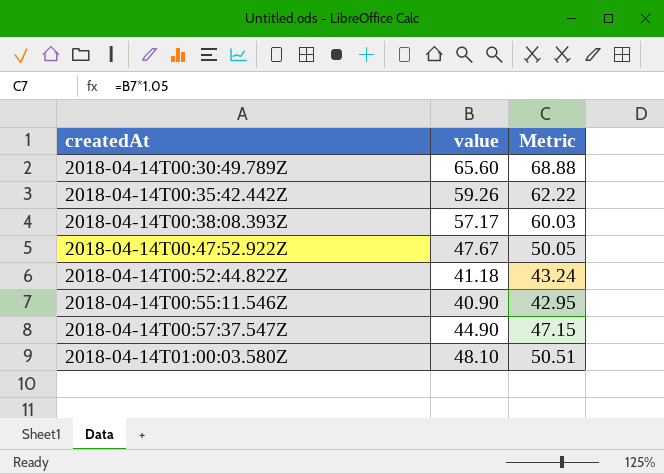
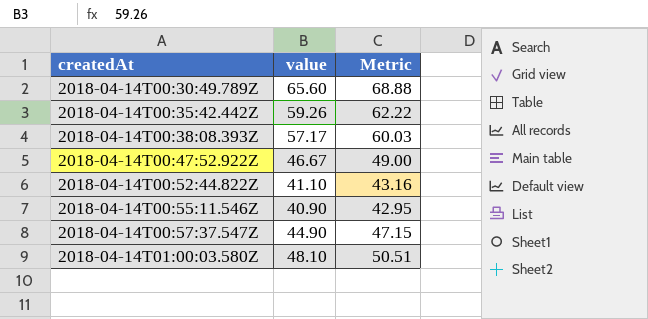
2018-04-14T00:47:52.922Z | value: 47.67 -> 46.67
2018-04-14T00:47:52.922Z | Metric: 50.05 -> 49.00
2018-04-14T00:52:44.822Z | value: 41.18 -> 41.10
2018-04-14T00:52:44.822Z | Metric: 43.24 -> 43.16

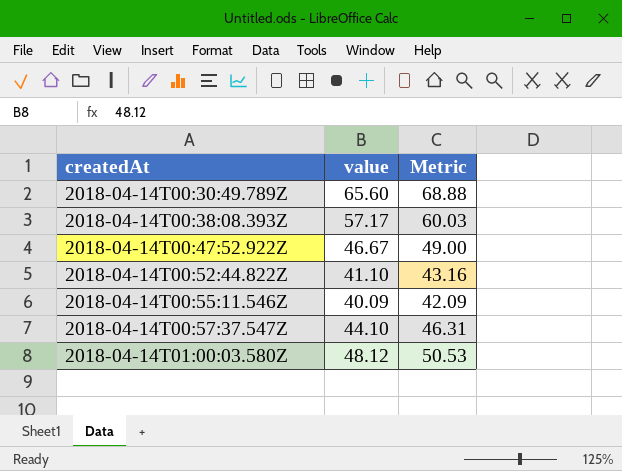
row 2018-04-14T00:35:42.442Z: 59.26 | 62.22 -> none
2018-04-14T00:55:11.546Z | value: 40.90 -> 40.09
2018-04-14T00:55:11.546Z | Metric: 42.95 -> 42.09
2018-04-14T00:57:37.547Z | value: 44.90 -> 44.10
2018-04-14T00:57:37.547Z | Metric: 47.15 -> 46.31
2018-04-14T01:00:03.580Z | value: 48.10 -> 48.12
2018-04-14T01:00:03.580Z | Metric: 50.51 -> 50.53

